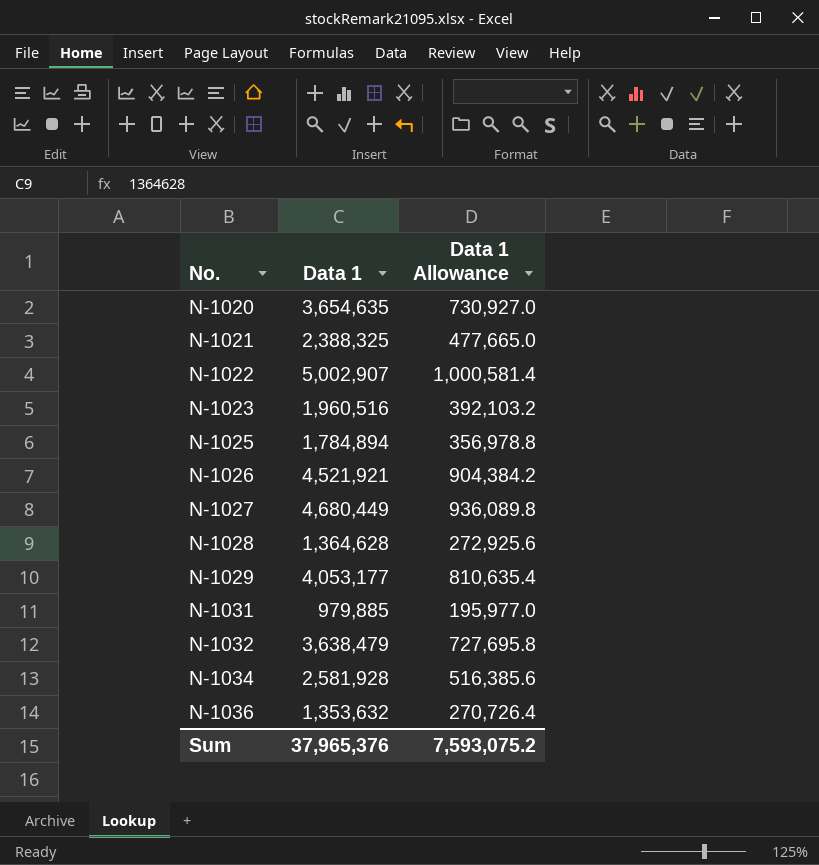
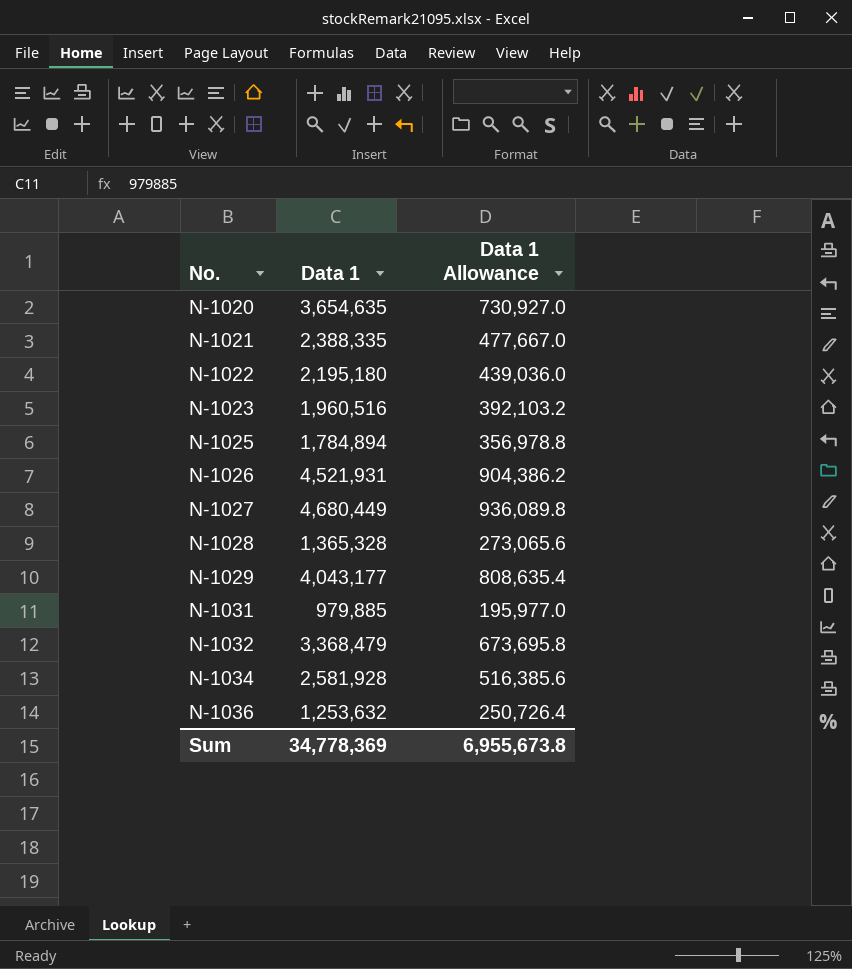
N-1021 | Data 1: 2,388,325 -> 2,388,335
N-1021 | Data 1 Allowance: 477,665.0 -> 477,667.0
N-1022 | Data 1: 5,002,907 -> 2,195,180
N-1022 | Data 1 Allowance: 1,000,581.4 -> 439,036.0
N-1026 | Data 1: 4,521,921 -> 4,521,931
N-1026 | Data 1 Allowance: 904,384.2 -> 904,386.2
N-1028 | Data 1: 1,364,628 -> 1,365,328
N-1028 | Data 1 Allowance: 272,925.6 -> 273,065.6
N-1029 | Data 1: 4,053,177 -> 4,043,177
N-1029 | Data 1 Allowance: 810,635.4 -> 808,635.4
N-1032 | Data 1: 3,638,479 -> 3,368,479
N-1032 | Data 1 Allowance: 727,695.8 -> 673,695.8
N-1036 | Data 1: 1,353,632 -> 1,253,632
N-1036 | Data 1 Allowance: 270,726.4 -> 250,726.4
Sum | Data 1: 37,965,376 -> 34,778,369
Sum | Data 1 Allowance: 7,593,075.2 -> 6,955,673.8

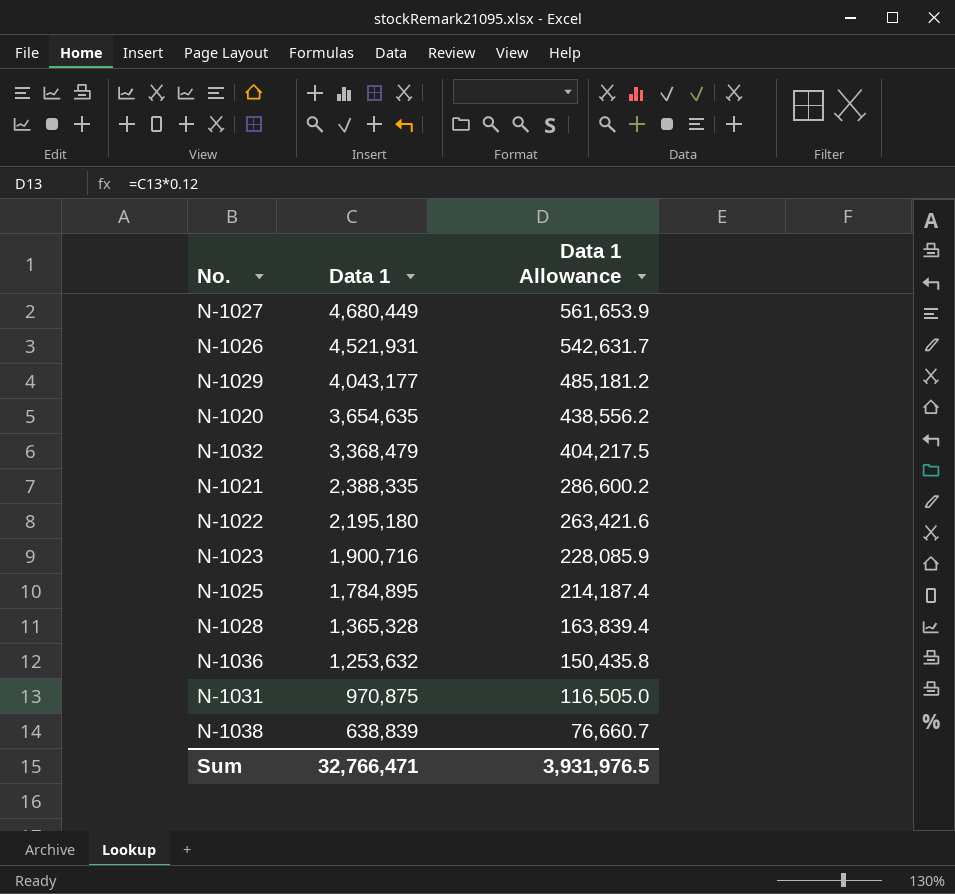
row order: No. ascending -> Data 1 descending
column Data 1 Allowance | formula: [Data 1] * 0.2 -> [Data 1] * 0.12
row N-1034: 2,581,928 | 516,385.6 -> none
N-1023 | Data 1: 1,960,516 -> 1,900,716
N-1025 | Data 1: 1,784,894 -> 1,784,895
N-1031 | Data 1: 979,885 -> 970,875
row N-1038: none -> 638,839 | 76,660.7
Sum | Data 1: 34,778,369 -> 32,766,471
Sum | Data 1 Allowance: 6,955,673.8 -> 3,931,976.5

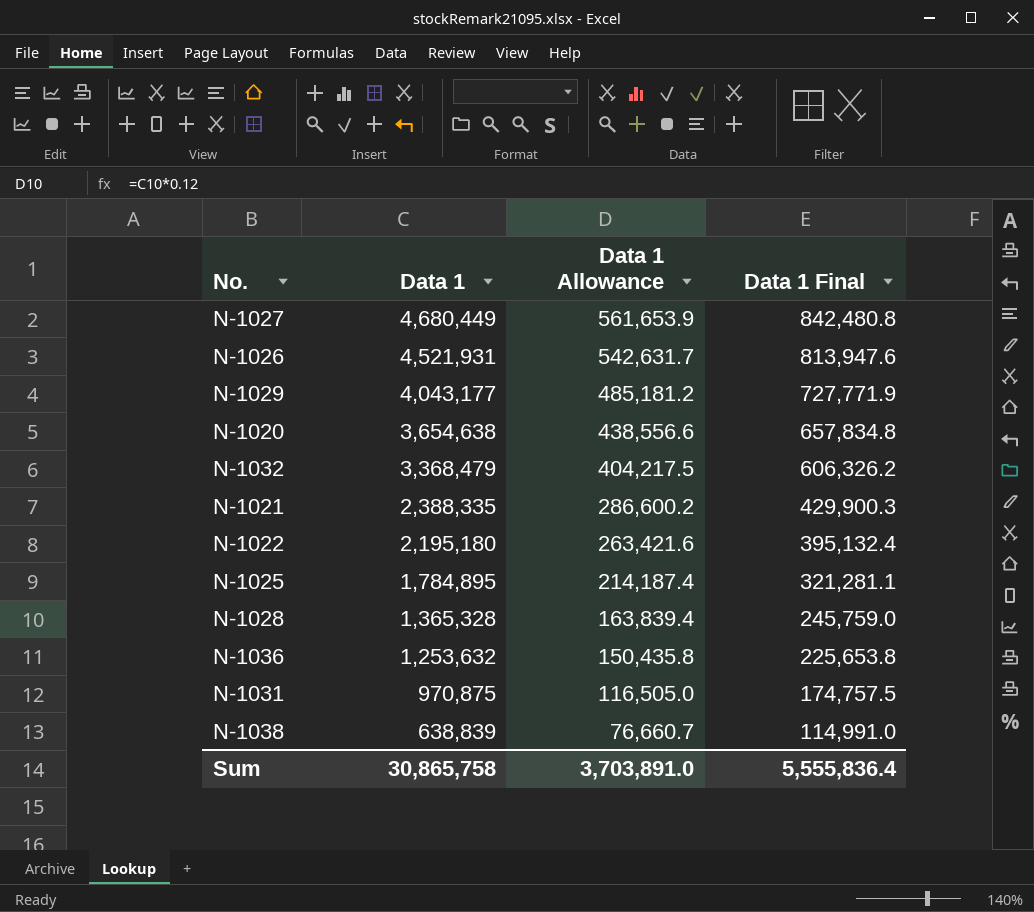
column Data 1 Final | formula: none -> [Data 1] * 0.18
row N-1023: 1,900,716 | 228,085.9 -> none
N-1020 | Data 1: 3,654,635 -> 3,654,638
N-1020 | Data 1 Allowance: 438,556.2 -> 438,556.6
Sum | Data 1: 32,766,471 -> 30,865,758
Sum | Data 1 Allowance: 3,931,976.5 -> 3,703,891.0

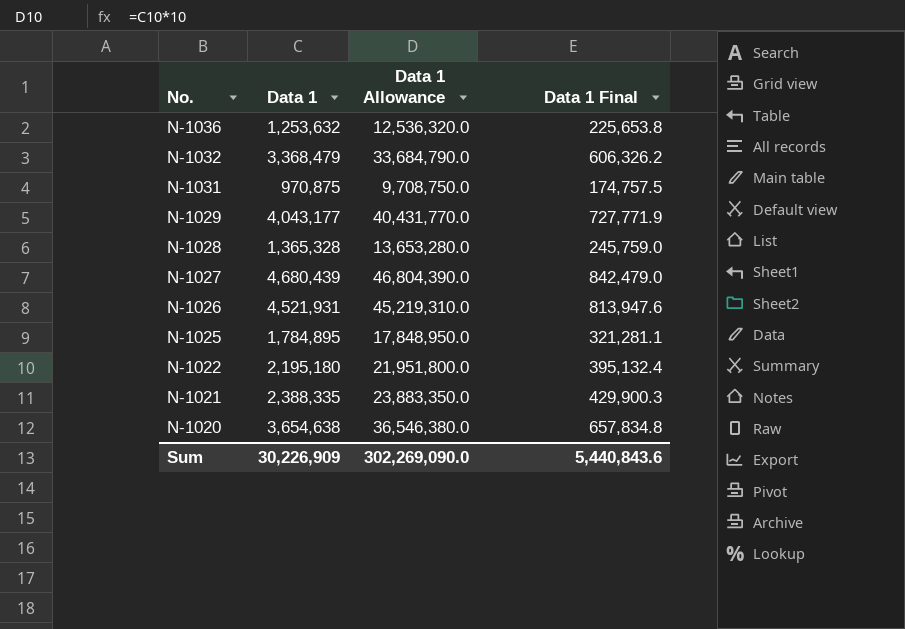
row order: Data 1 descending -> No. descending
column Data 1 Allowance | formula: [Data 1] * 0.12 -> [Data 1] * 10
row N-1038: 638,839 | 76,660.7 | 114,991.0 -> none
N-1027 | Data 1: 4,680,449 -> 4,680,439
N-1027 | Data 1 Final: 842,480.8 -> 842,479.0
Sum | Data 1: 30,865,758 -> 30,226,909
Sum | Data 1 Allowance: 3,703,891.0 -> 302,269,090.0
Sum | Data 1 Final: 5,555,836.4 -> 5,440,843.6

